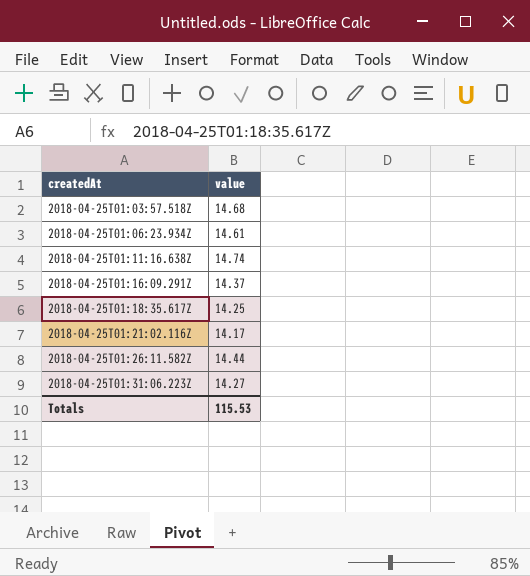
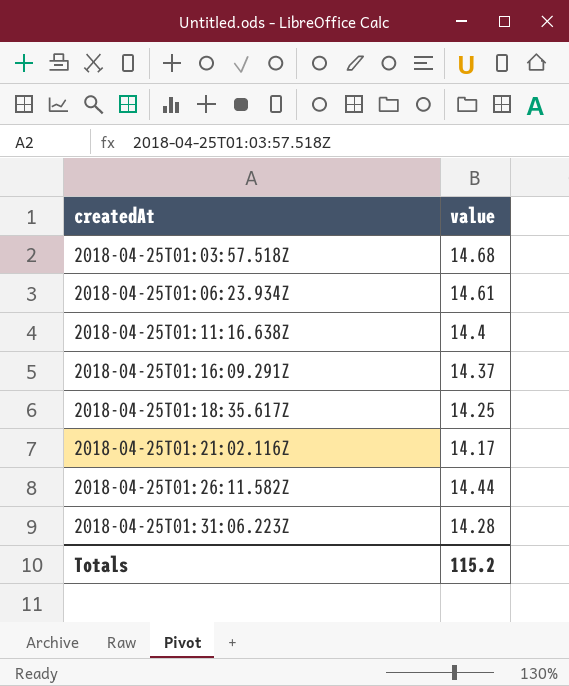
2018-04-25T01:11:16.638Z | value: 14.74 -> 14.4
2018-04-25T01:31:06.223Z | value: 14.27 -> 14.28
Totals | value: 115.53 -> 115.2

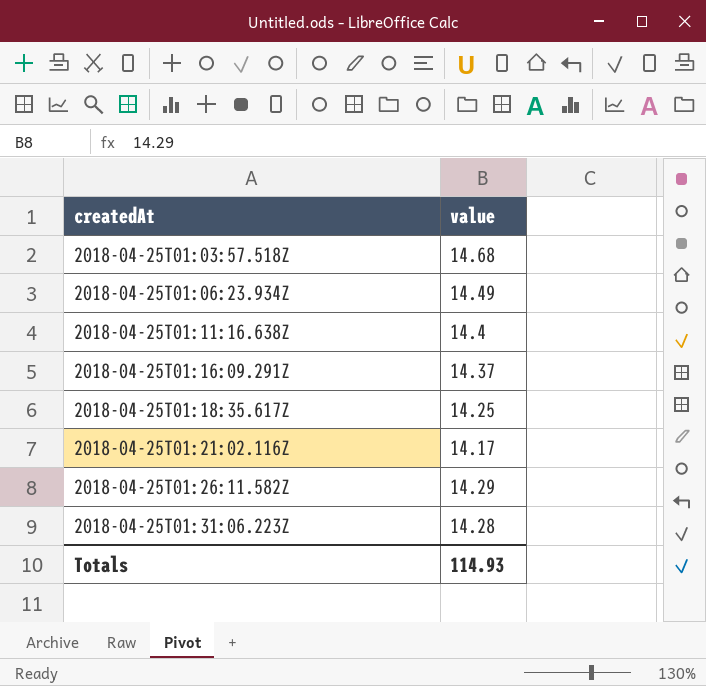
2018-04-25T01:06:23.934Z | value: 14.61 -> 14.49
2018-04-25T01:26:11.582Z | value: 14.44 -> 14.29
Totals | value: 115.2 -> 114.93

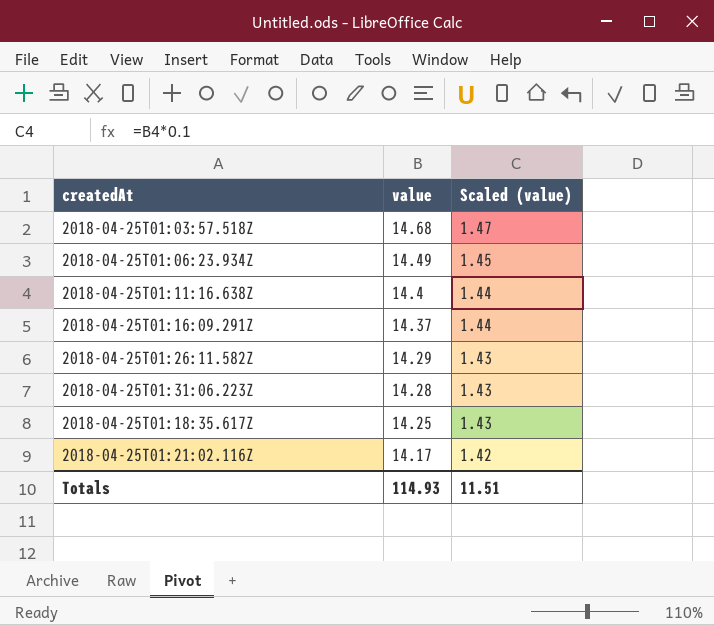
row order: createdAt ascending -> value descending
column Scaled (value) | formula: none -> [value] * 0.1

